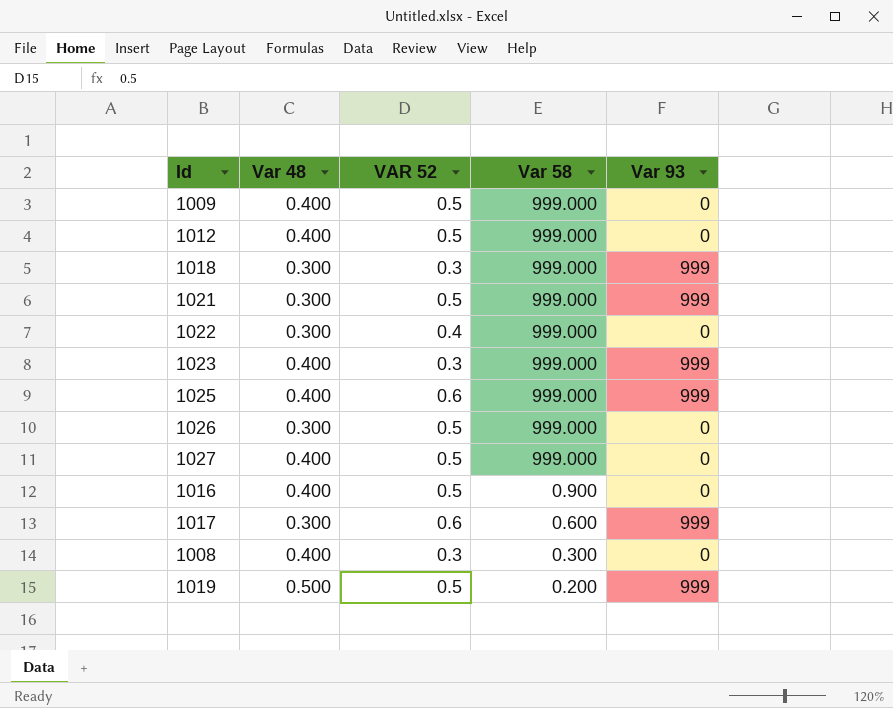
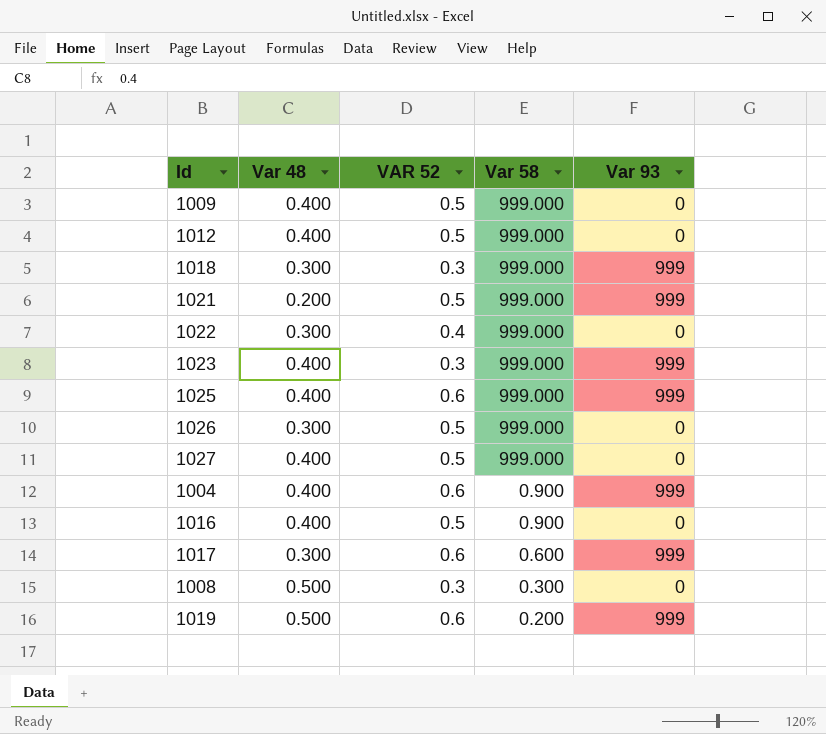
1021 | Var 48: 0.300 -> 0.200
row 1004: none -> 0.400 | 0.6 | 0.900 | 999
1008 | Var 48: 0.400 -> 0.500
1019 | VAR 52: 0.5 -> 0.6

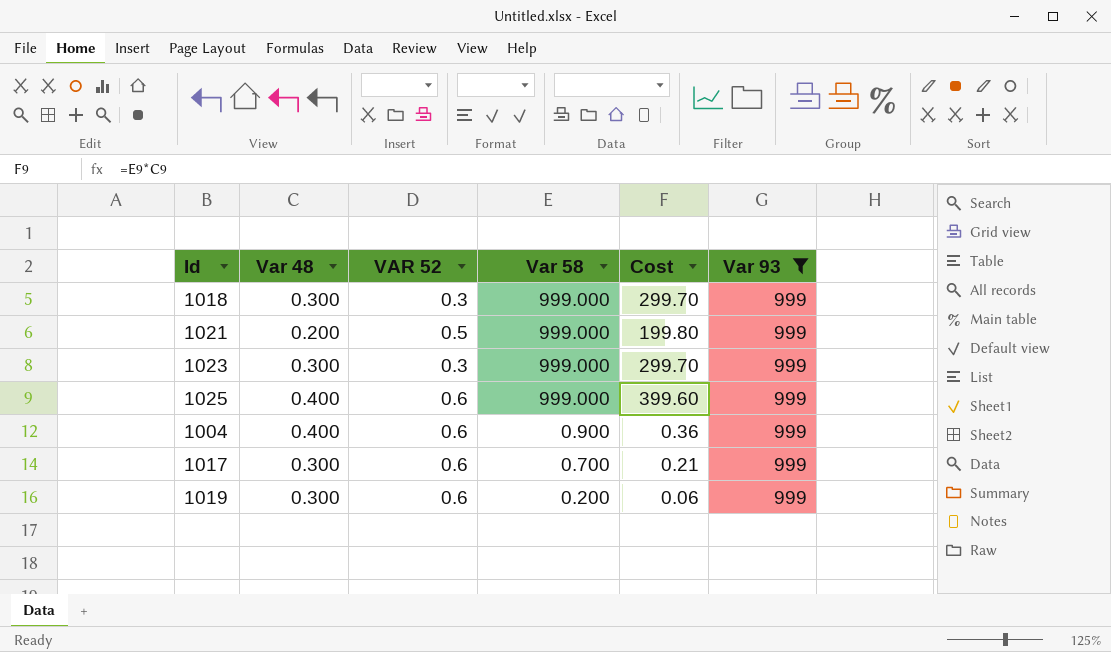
filter: none -> Var 93 = 999
column Cost | formula: none -> [Var 48] * [Var 58]
1023 | Var 48: 0.400 -> 0.300
1017 | Var 58: 0.600 -> 0.700
1019 | Var 48: 0.500 -> 0.300

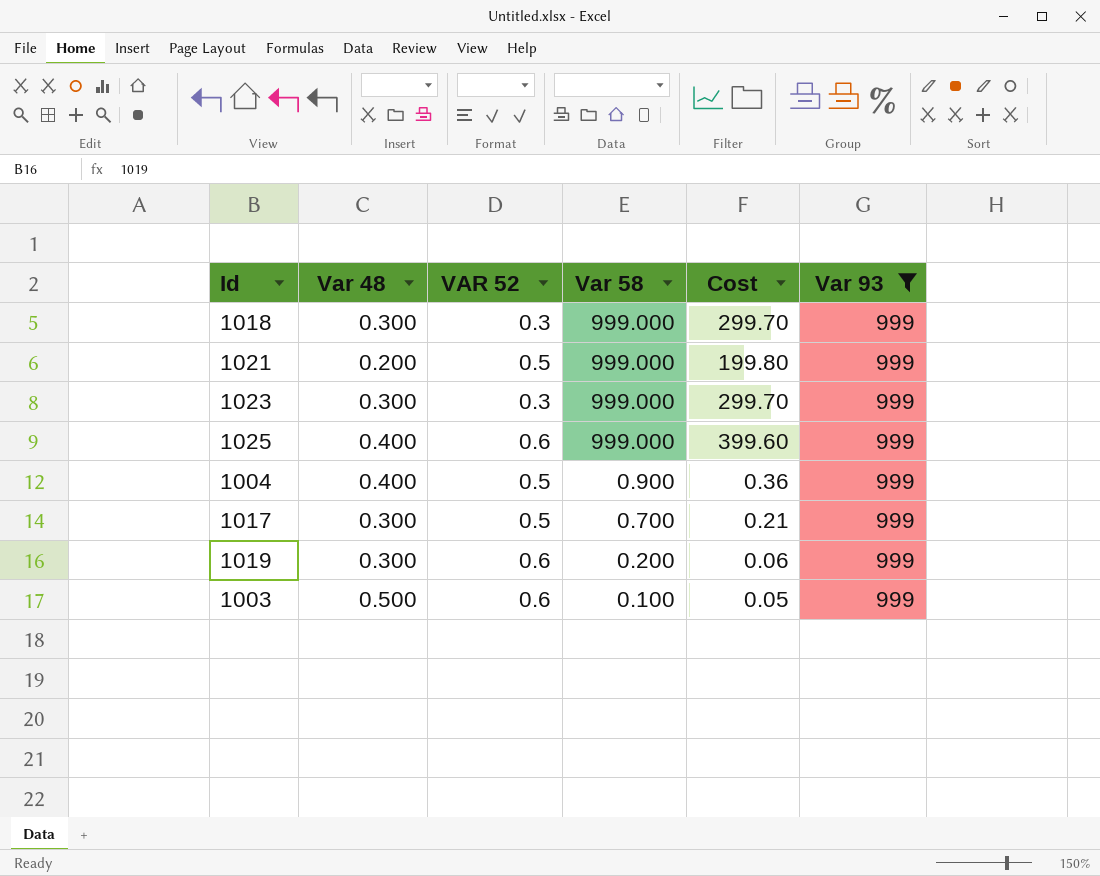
1004 | VAR 52: 0.6 -> 0.5
1017 | VAR 52: 0.6 -> 0.5
row 1003: none -> 0.500 | 0.6 | 0.100 | 0.05 | 999

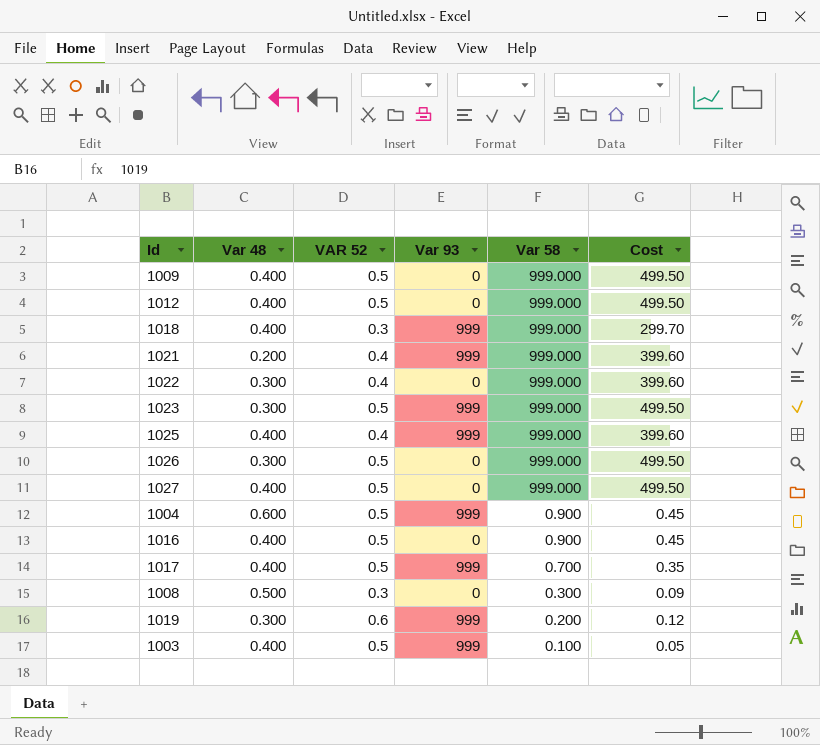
filter: Var 93 = 999 -> none
column Var 93 | position: 6 -> 4
column Cost | formula: [Var 48] * [Var 58] -> [VAR 52] * [Var 58]
1018 | Var 48: 0.300 -> 0.400
1021 | VAR 52: 0.5 -> 0.4
1023 | VAR 52: 0.3 -> 0.5
1025 | VAR 52: 0.6 -> 0.4
1004 | Var 48: 0.400 -> 0.600
1017 | Var 48: 0.300 -> 0.400
1003 | Var 48: 0.500 -> 0.400
1003 | VAR 52: 0.6 -> 0.5

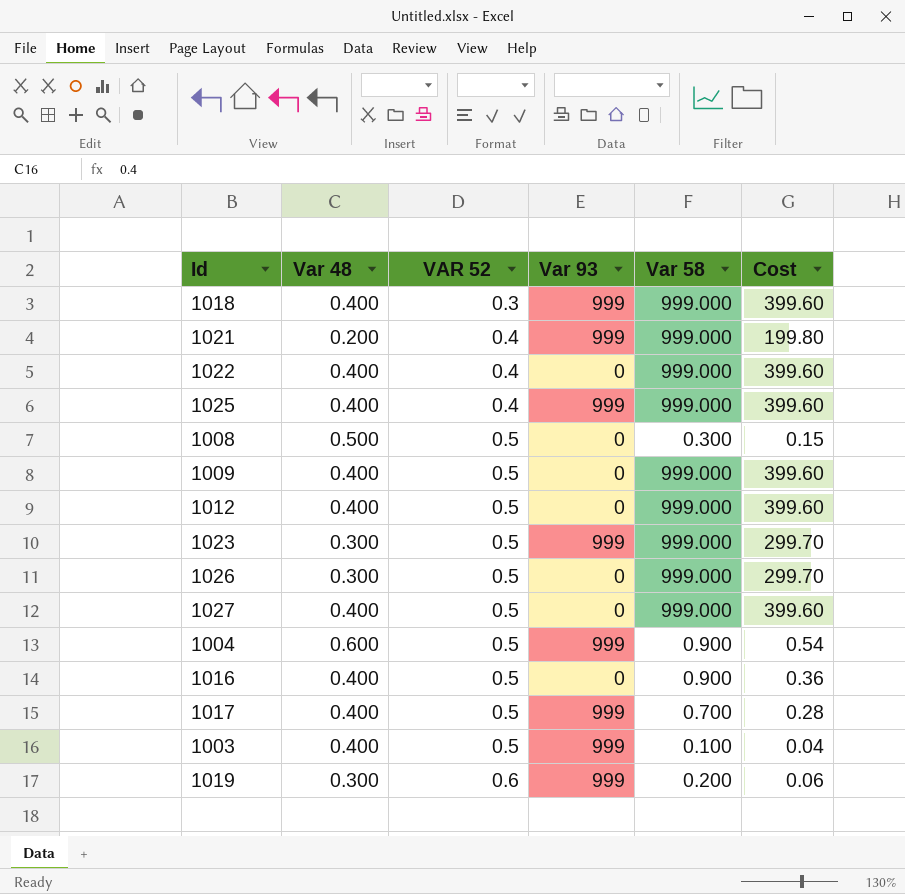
row order: Var 58 descending -> VAR 52 ascending
column Cost | formula: [VAR 52] * [Var 58] -> [Var 48] * [Var 58]
1022 | Var 48: 0.300 -> 0.400
1008 | VAR 52: 0.3 -> 0.5

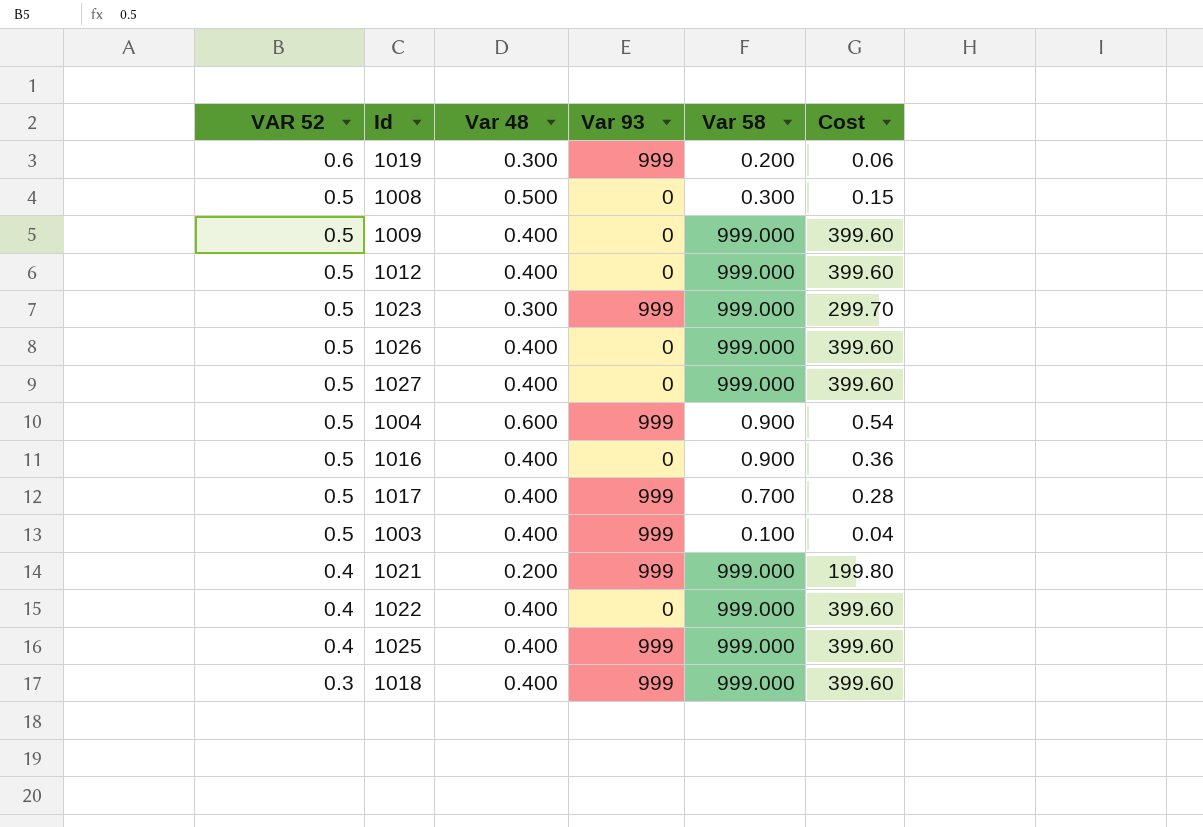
row order: VAR 52 ascending -> VAR 52 descending
column VAR 52 | position: 3 -> 1
1026 | Var 48: 0.300 -> 0.400
1026 | Cost: 299.70 -> 399.60

